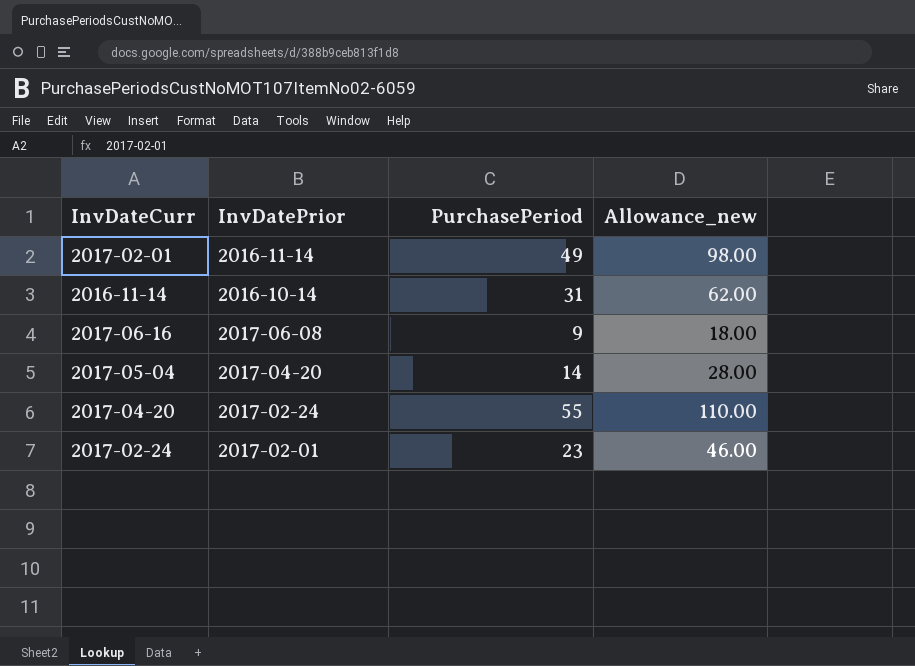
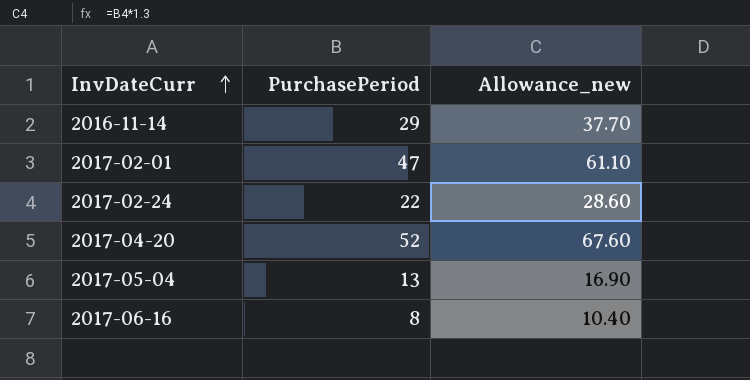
row order: none -> InvDateCurr ascending
column InvDatePrior | position: 2 -> none
column Allowance_new | formula: [PurchasePeriod] * 2 -> [PurchasePeriod] * 1.3
2016-11-14 | PurchasePeriod: 31 -> 29
2017-02-01 | PurchasePeriod: 49 -> 47
2017-02-24 | PurchasePeriod: 23 -> 22
2017-04-20 | PurchasePeriod: 55 -> 52
2017-05-04 | PurchasePeriod: 14 -> 13
2017-06-16 | PurchasePeriod: 9 -> 8

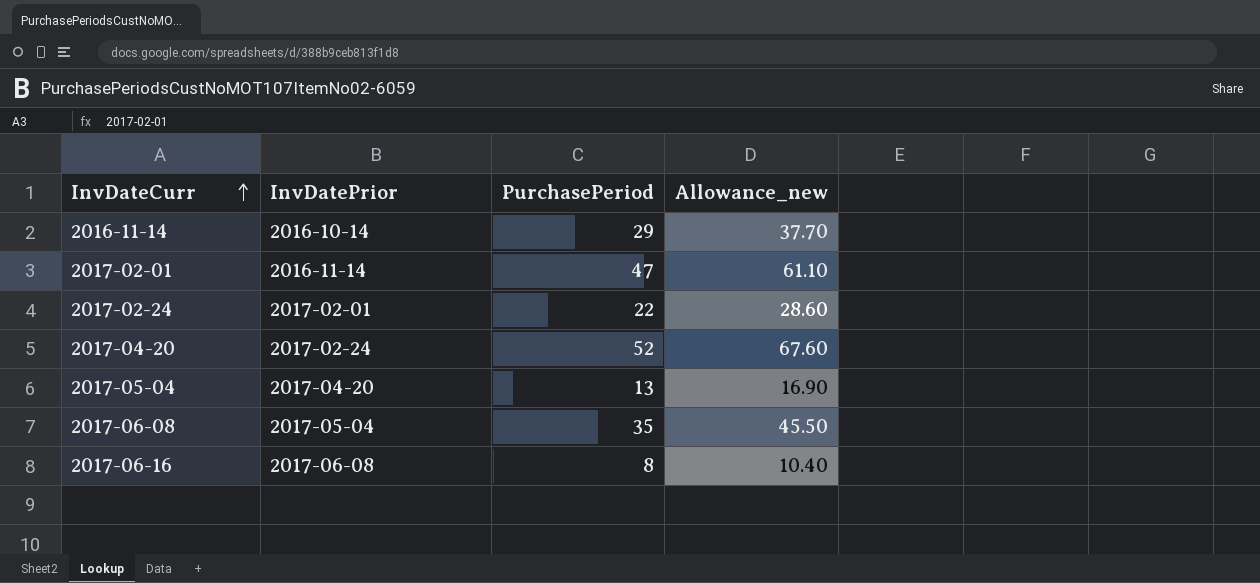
column InvDatePrior | position: none -> 2
row 2017-06-08: none -> 2017-05-04 | 35 | 45.50

